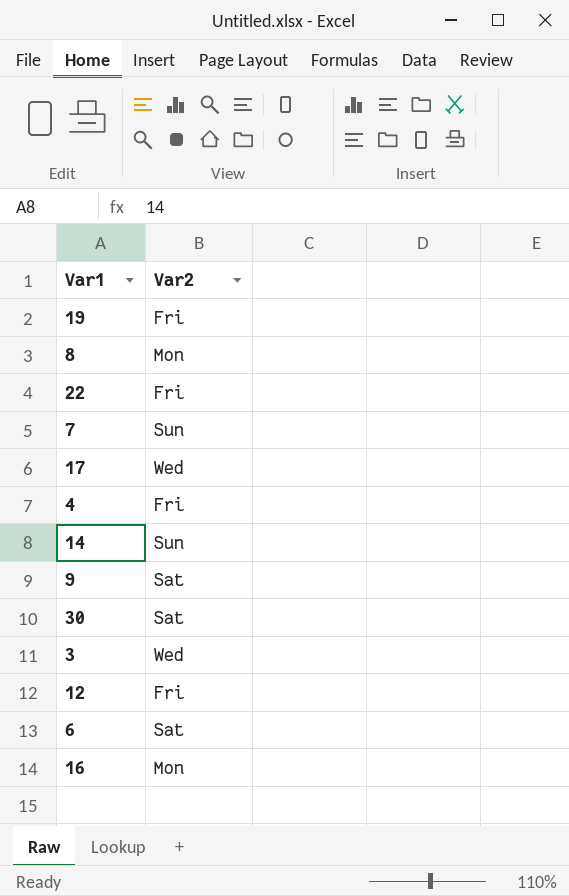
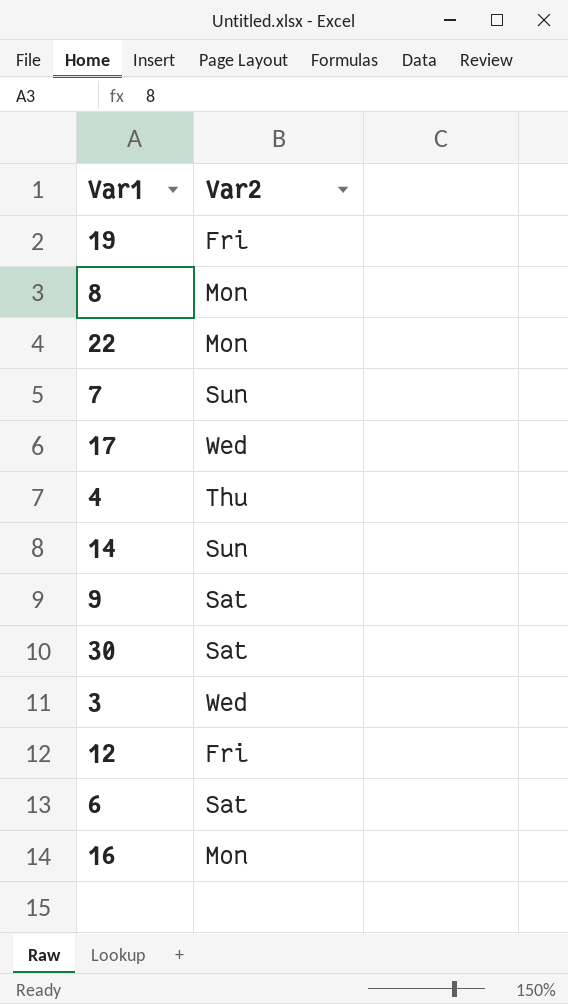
22 | Var2: Fri -> Mon
4 | Var2: Fri -> Thu

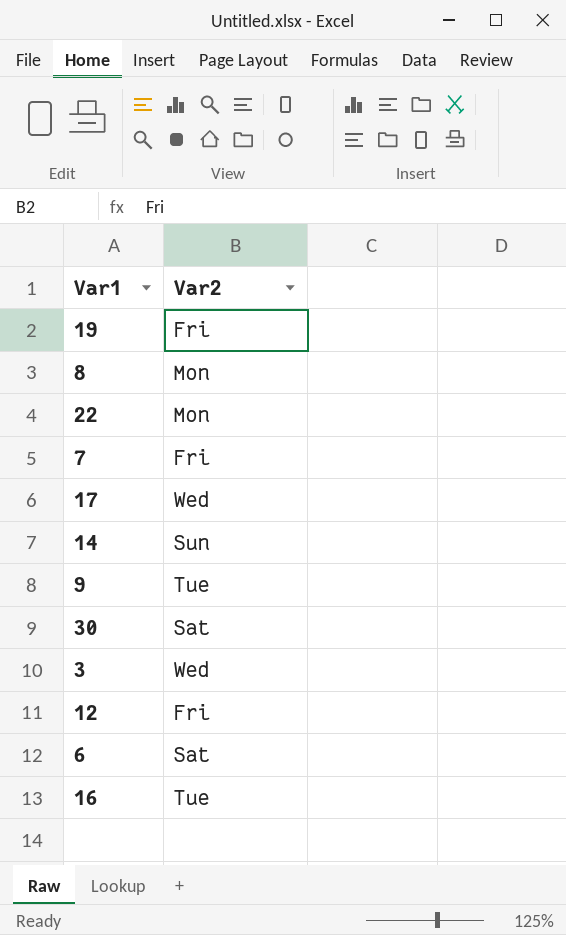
row 4: Thu -> none
7 | Var2: Sun -> Fri
9 | Var2: Sat -> Tue
16 | Var2: Mon -> Tue

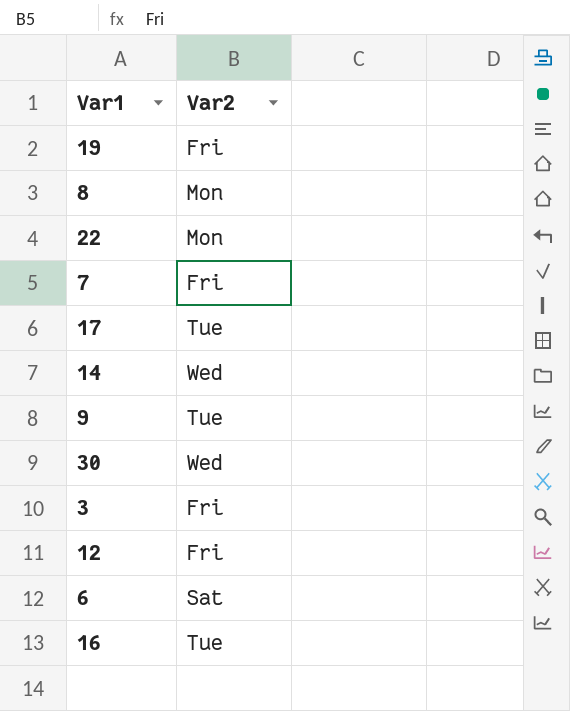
17 | Var2: Wed -> Tue
14 | Var2: Sun -> Wed
30 | Var2: Sat -> Wed
3 | Var2: Wed -> Fri

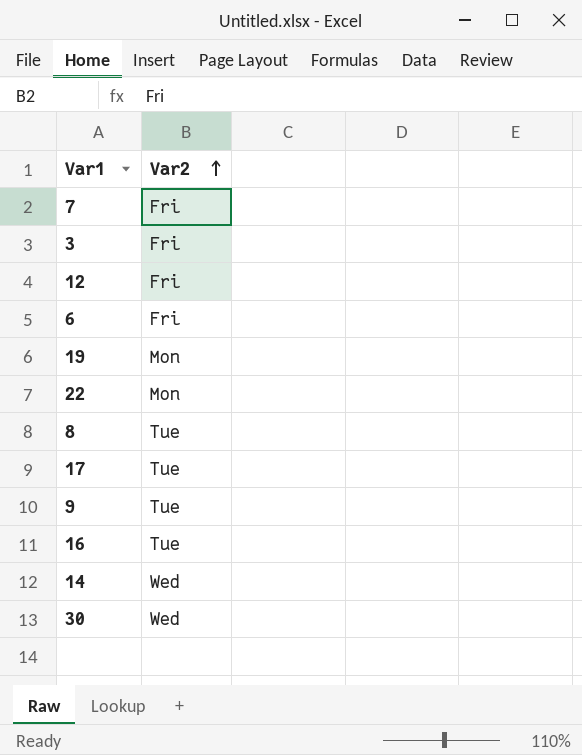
row order: none -> Var2 ascending
6 | Var2: Sat -> Fri
19 | Var2: Fri -> Mon
8 | Var2: Mon -> Tue

